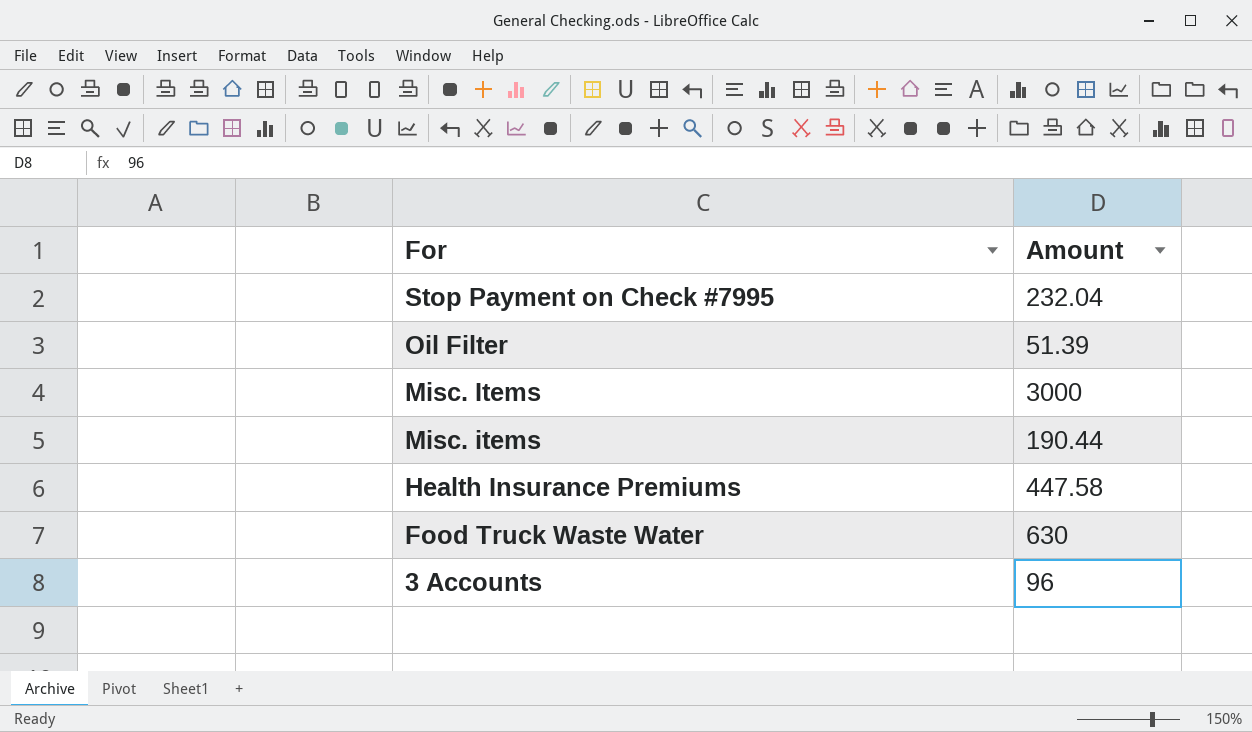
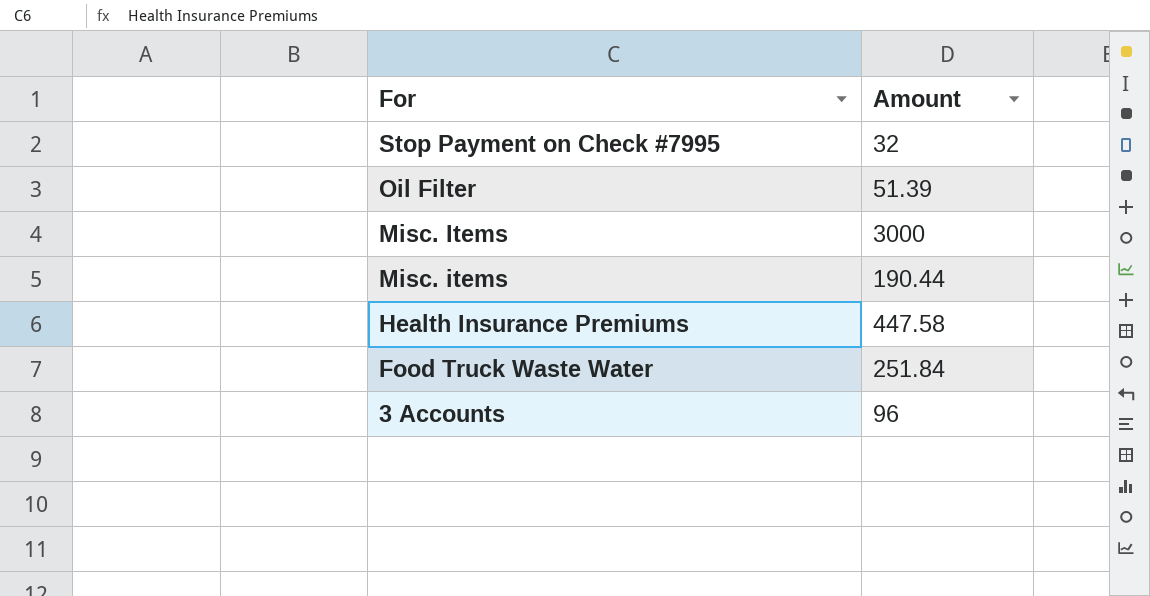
Stop Payment on Check #7995 | Amount: 232.04 -> 32
Food Truck Waste Water | Amount: 630 -> 251.84

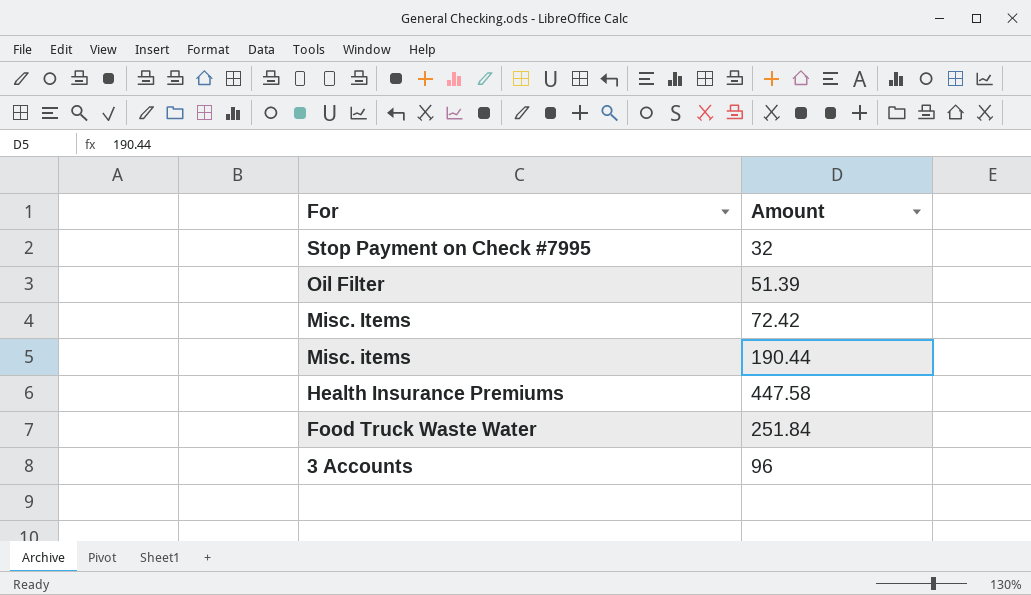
Misc. Items | Amount: 3000 -> 72.42

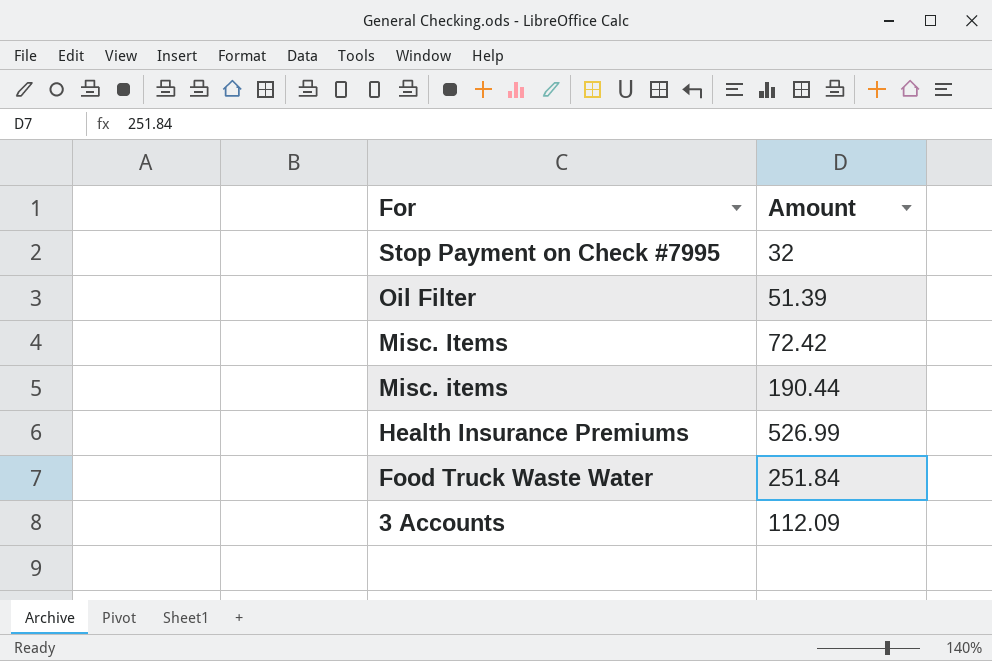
Health Insurance Premiums | Amount: 447.58 -> 526.99
3 Accounts | Amount: 96 -> 112.09

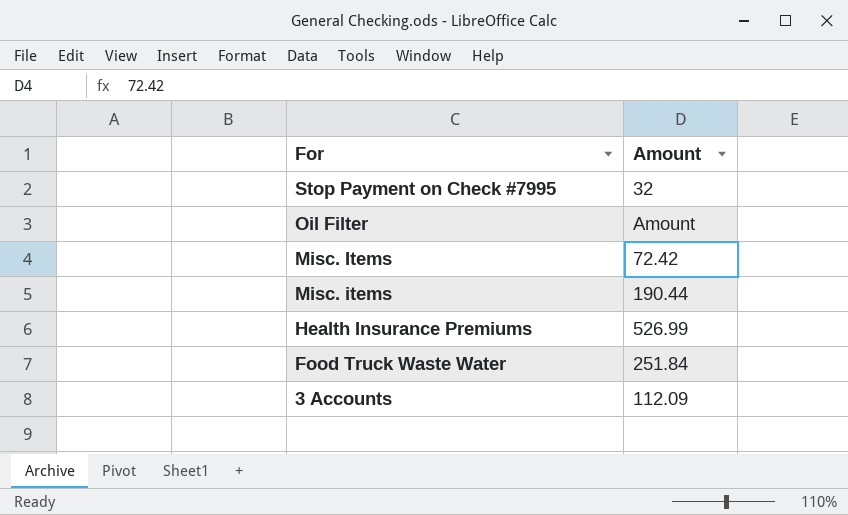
Oil Filter | Amount: 51.39 -> Amount

